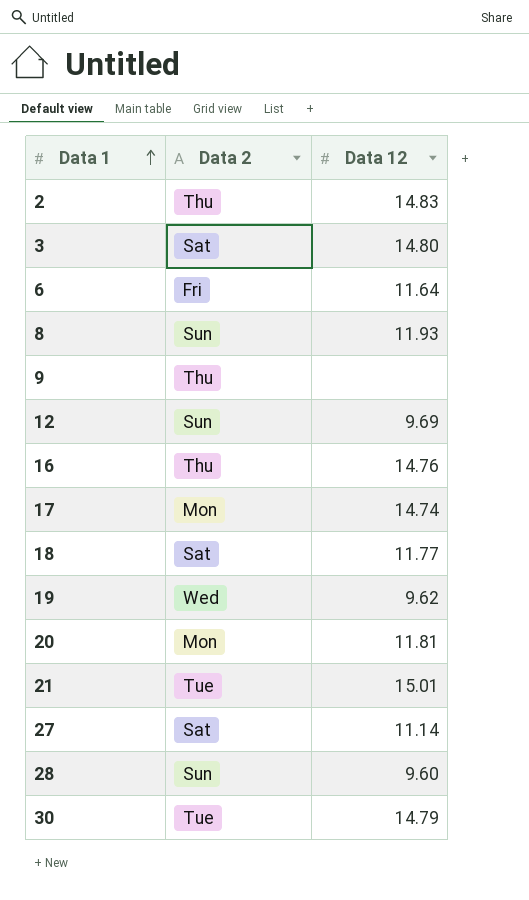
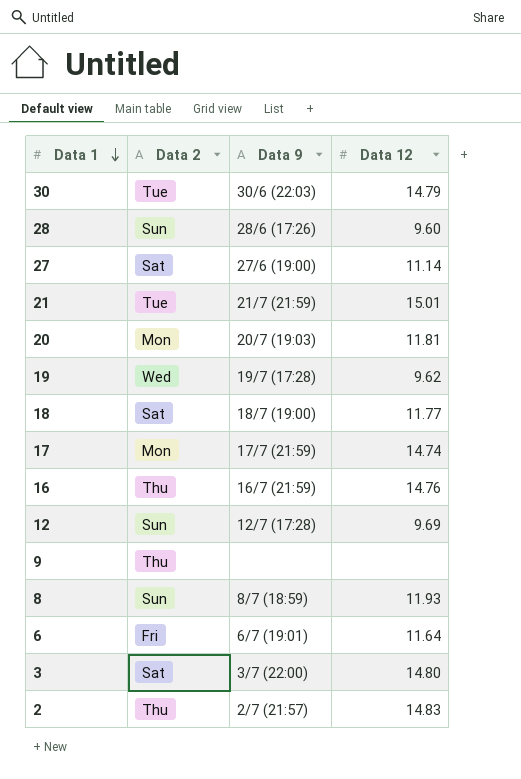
row order: Data 1 ascending -> Data 1 descending
column Data 9 | position: none -> 3

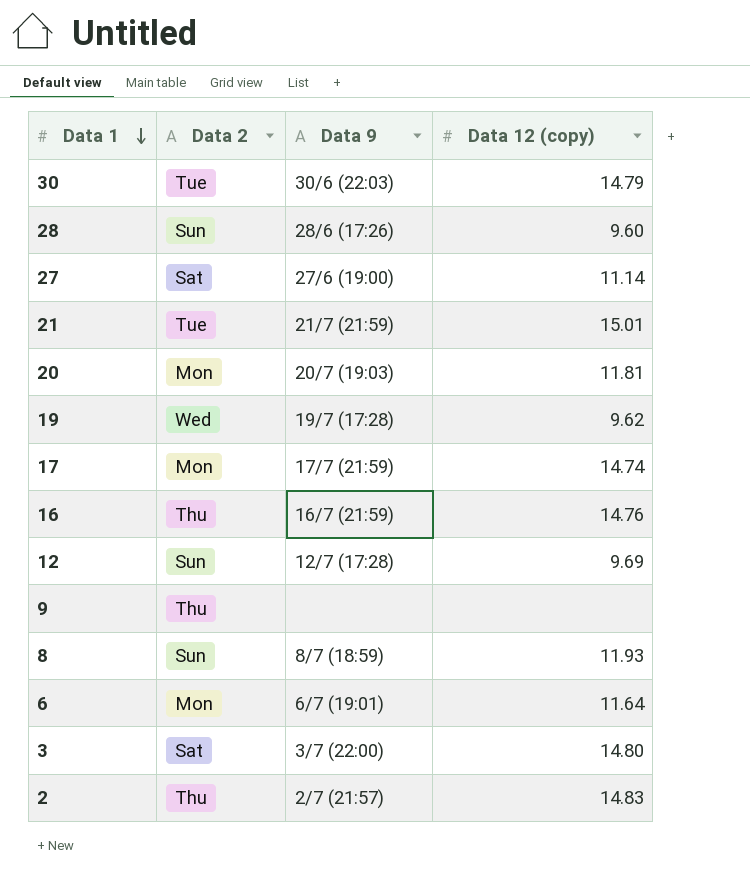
column name: Data 12 -> Data 12 (copy)
row 18: Sat | 18/7 (19:00) | 11.77 -> none
6 | Data 2: Fri -> Mon

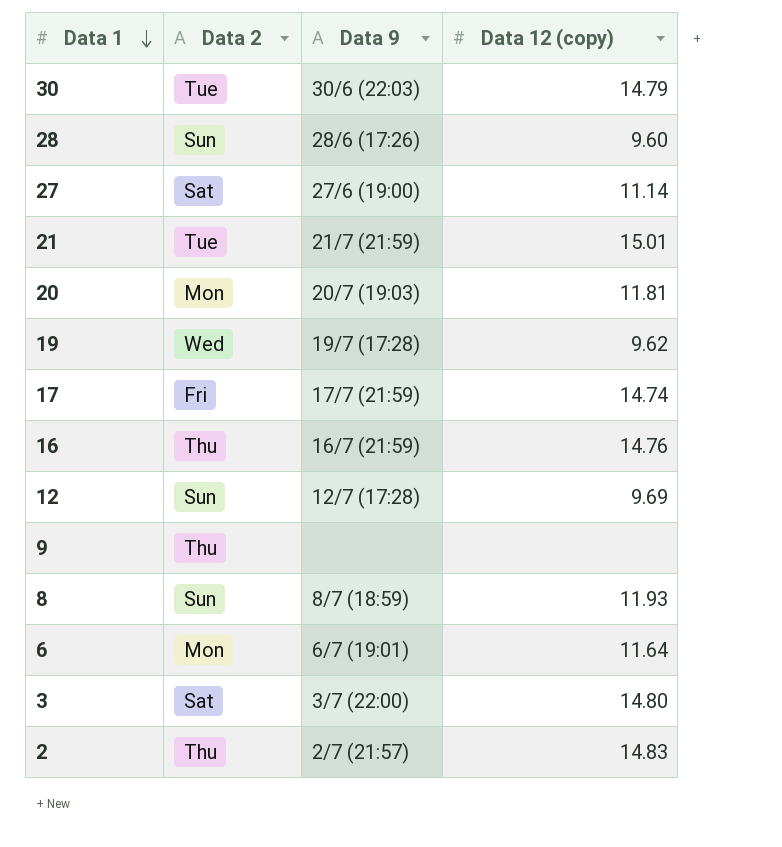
17 | Data 2: Mon -> Fri

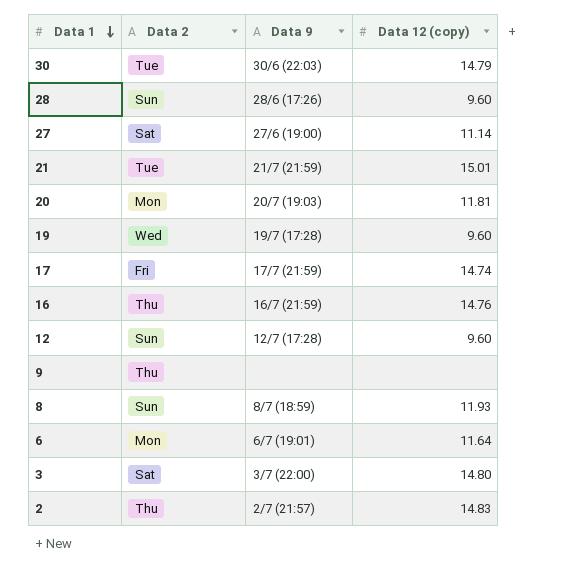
19 | Data 12 (copy): 9.62 -> 9.60
12 | Data 12 (copy): 9.69 -> 9.60

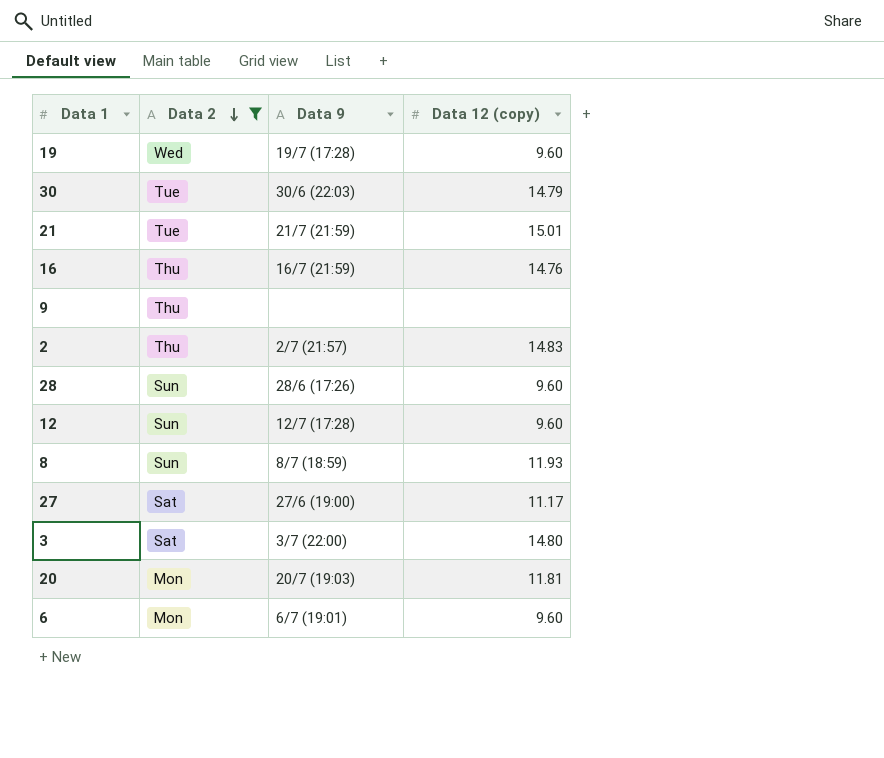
filter: none -> Data 2 != Fri
row order: Data 1 descending -> Data 2 descending
27 | Data 12 (copy): 11.14 -> 11.17
6 | Data 12 (copy): 11.64 -> 9.60

